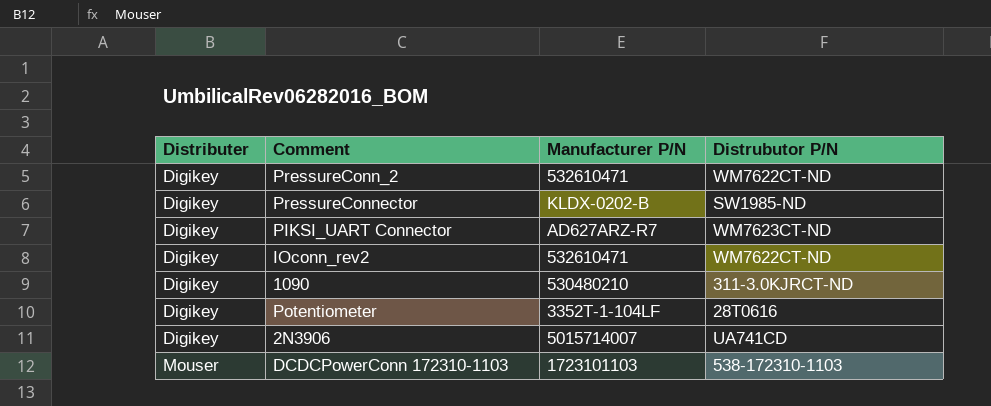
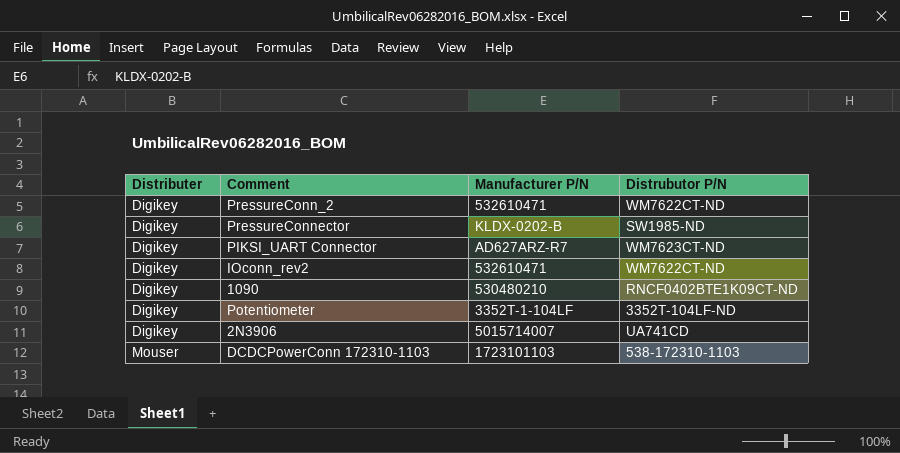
1090 | Distrubutor P/N: 311-3.0KJRCT-ND -> RNCF0402BTE1K09CT-ND
Potentiometer | Distrubutor P/N: 28T0616 -> 3352T-104LF-ND

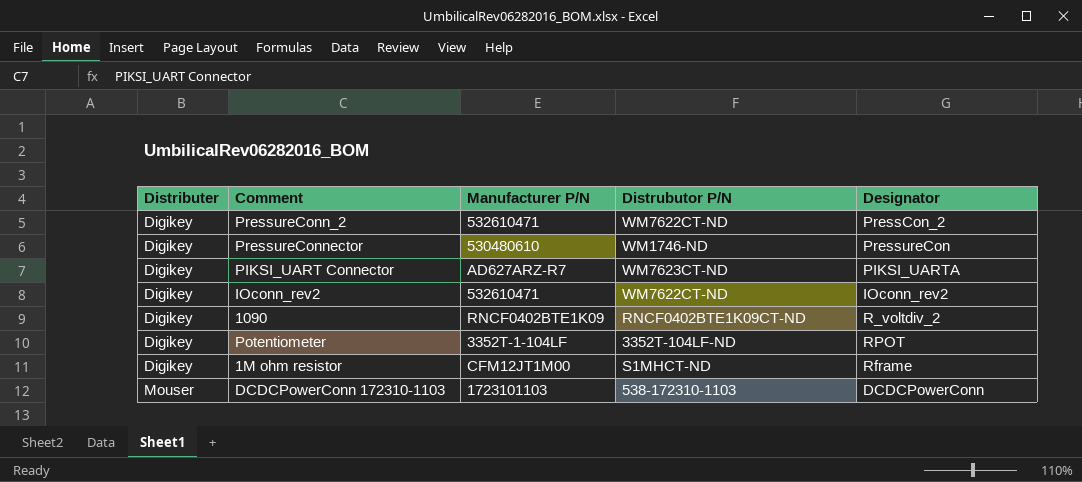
column Designator | position: none -> 5
row 2N3906: Digikey | 5015714007 | UA741CD -> none
PressureConnector | Manufacturer P/N: KLDX-0202-B -> 530480610
PressureConnector | Distrubutor P/N: SW1985-ND -> WM1746-ND
1090 | Manufacturer P/N: 530480210 -> RNCF0402BTE1K09
row 1M ohm resistor: none -> Digikey | CFM12JT1M00 | S1MHCT-ND | Rframe

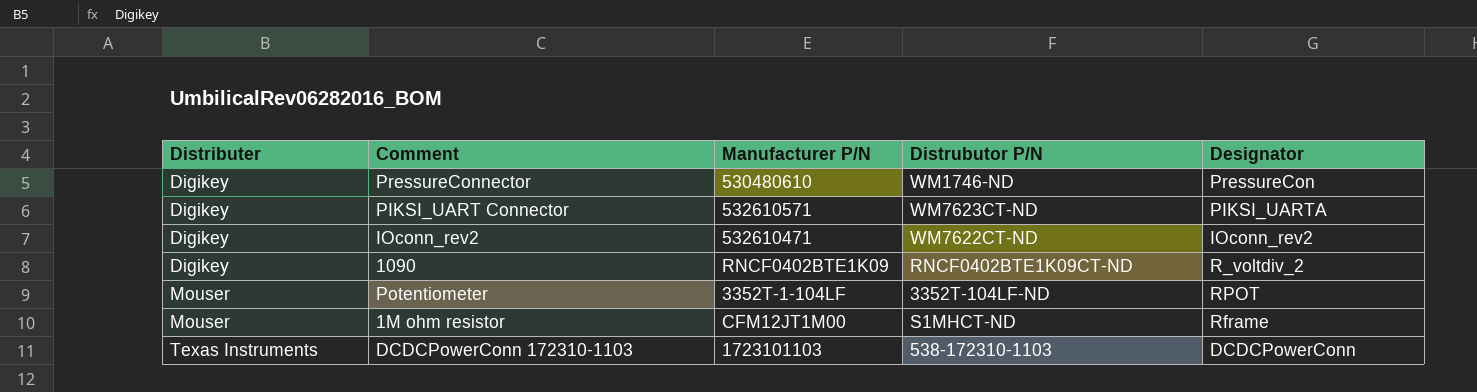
row PressureConn_2: Digikey | 532610471 | WM7622CT-ND | PressCon_2 -> none
PIKSI_UART Connector | Manufacturer P/N: AD627ARZ-R7 -> 532610571
Potentiometer | Distributer: Digikey -> Mouser
1M ohm resistor | Distributer: Digikey -> Mouser
DCDCPowerConn 172310-1103 | Distributer: Mouser -> Texas Instruments

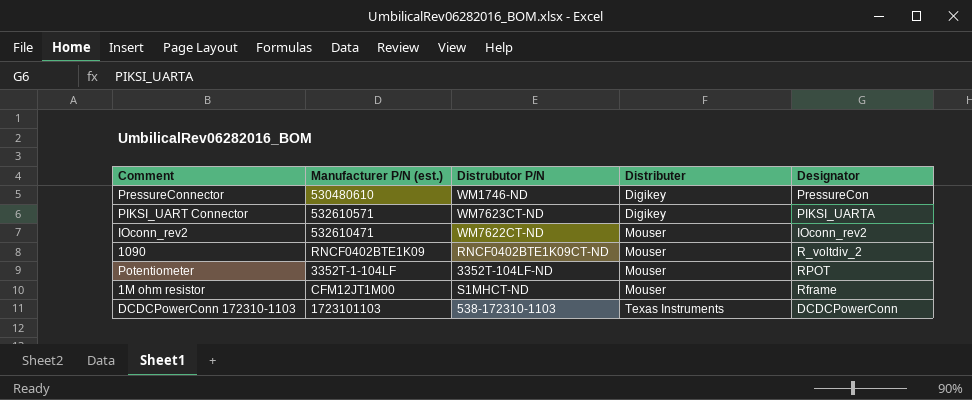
column name: Manufacturer P/N -> Manufacturer P/N (est.)
column Distributer | position: 1 -> 4
IOconn_rev2 | Distributer: Digikey -> Mouser
1090 | Distributer: Digikey -> Mouser

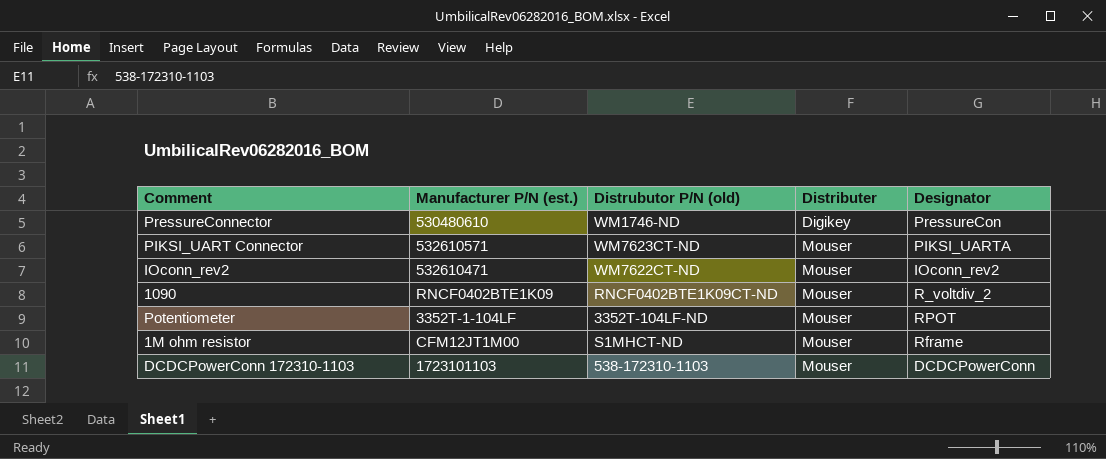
column name: Distrubutor P/N -> Distrubutor P/N (old)
PIKSI_UART Connector | Distributer: Digikey -> Mouser
DCDCPowerConn 172310-1103 | Distributer: Texas Instruments -> Mouser

